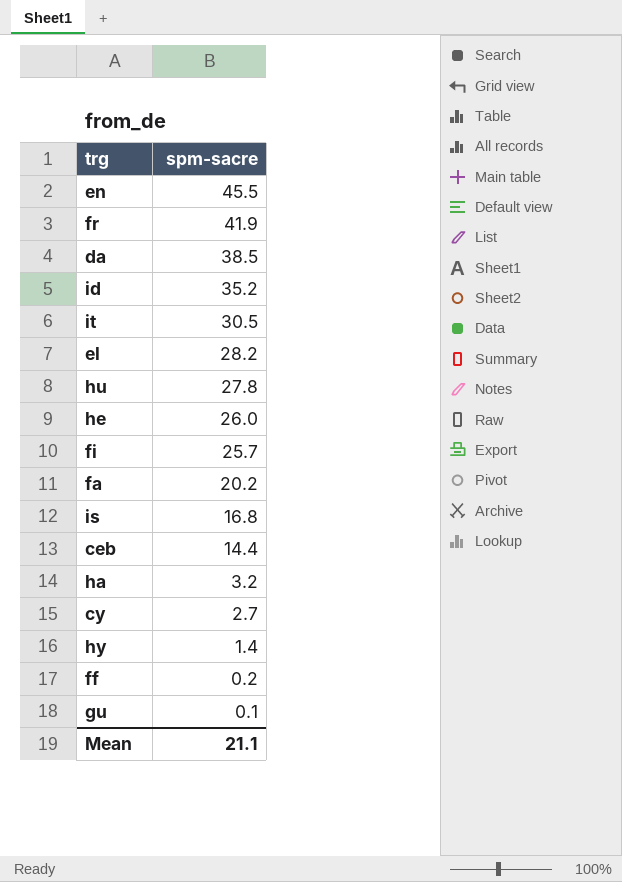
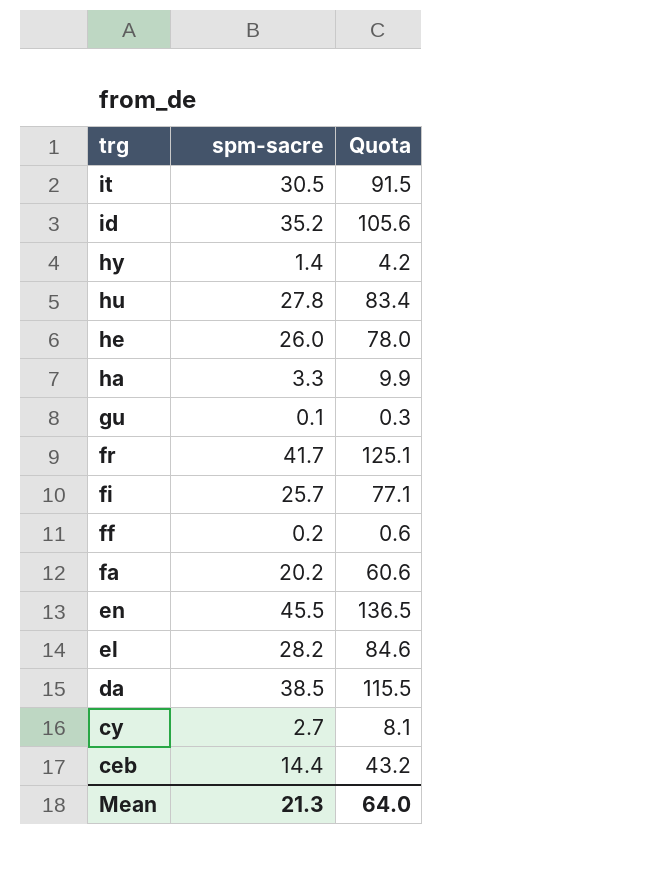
row order: spm-sacre descending -> trg descending
column Quota | formula: none -> [spm-sacre] * 3
row is: 16.8 -> none
ha | spm-sacre: 3.2 -> 3.3
fr | spm-sacre: 41.9 -> 41.7
Mean | spm-sacre: 21.1 -> 21.3

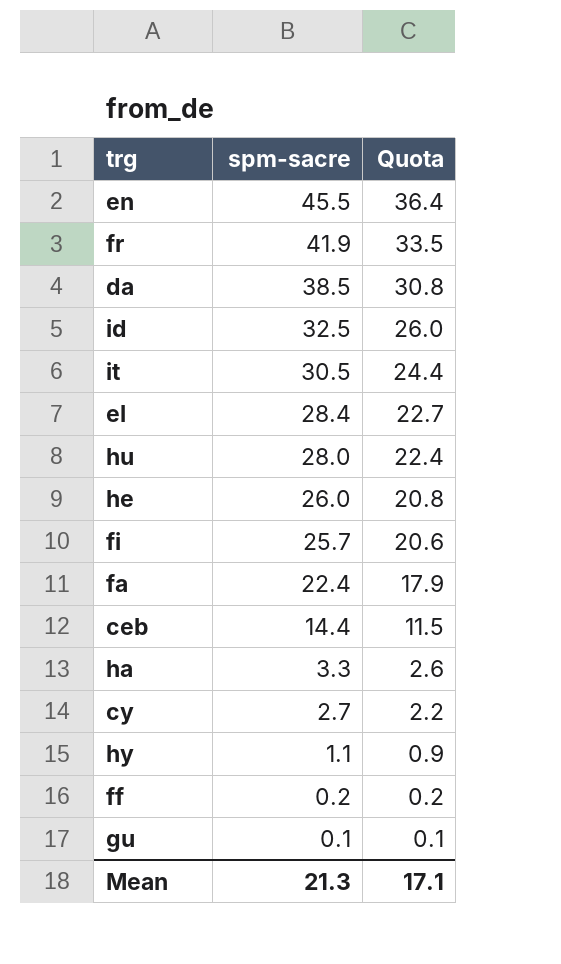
row order: trg descending -> spm-sacre descending
column Quota | formula: [spm-sacre] * 3 -> [spm-sacre] * 0.8
fr | spm-sacre: 41.7 -> 41.9
id | spm-sacre: 35.2 -> 32.5
el | spm-sacre: 28.2 -> 28.4
hu | spm-sacre: 27.8 -> 28.0
fa | spm-sacre: 20.2 -> 22.4
hy | spm-sacre: 1.4 -> 1.1
Mean | Quota: 64.0 -> 17.1

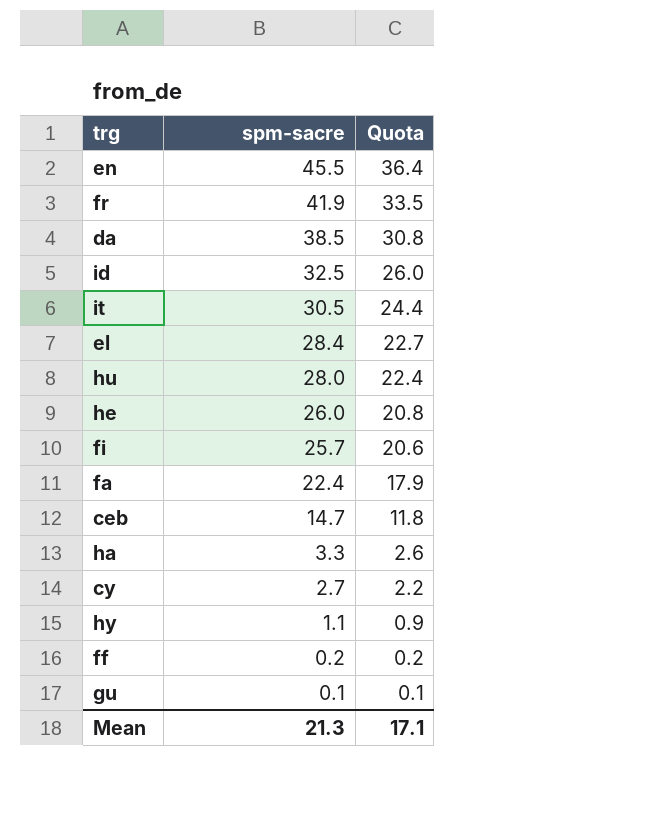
ceb | spm-sacre: 14.4 -> 14.7
ceb | Quota: 11.5 -> 11.8

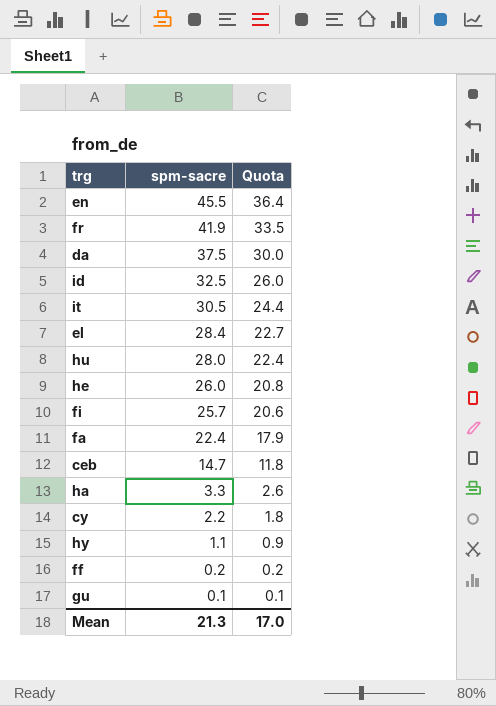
da | spm-sacre: 38.5 -> 37.5
da | Quota: 30.8 -> 30.0
cy | spm-sacre: 2.7 -> 2.2
cy | Quota: 2.2 -> 1.8
Mean | Quota: 17.1 -> 17.0

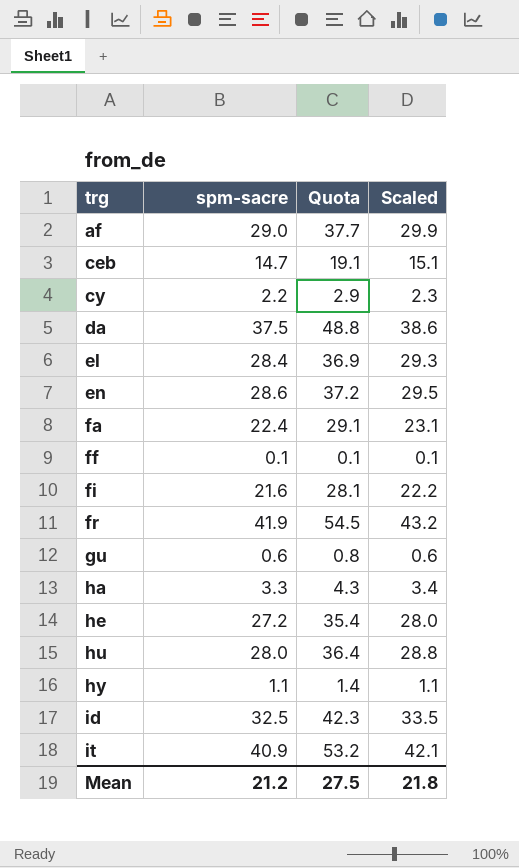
row order: spm-sacre descending -> trg ascending
column Quota | formula: [spm-sacre] * 0.8 -> [spm-sacre] * 1.3
column Scaled | formula: none -> [spm-sacre] * 1.03
row af: none -> 29.0 | 37.7 | 29.9
en | spm-sacre: 45.5 -> 28.6
ff | spm-sacre: 0.2 -> 0.1
fi | spm-sacre: 25.7 -> 21.6
gu | spm-sacre: 0.1 -> 0.6
he | spm-sacre: 26.0 -> 27.2
it | spm-sacre: 30.5 -> 40.9
Mean | spm-sacre: 21.3 -> 21.2
Mean | Quota: 17.0 -> 27.5

